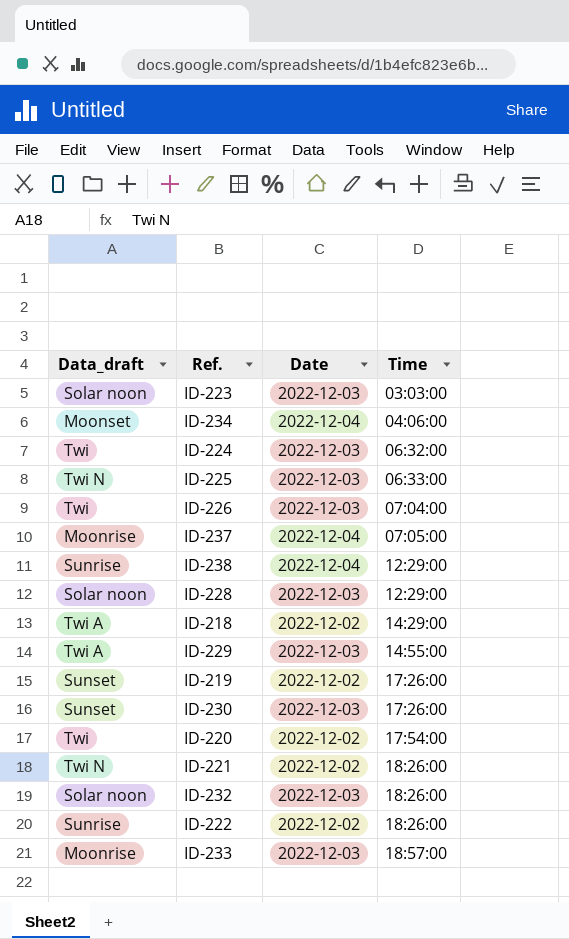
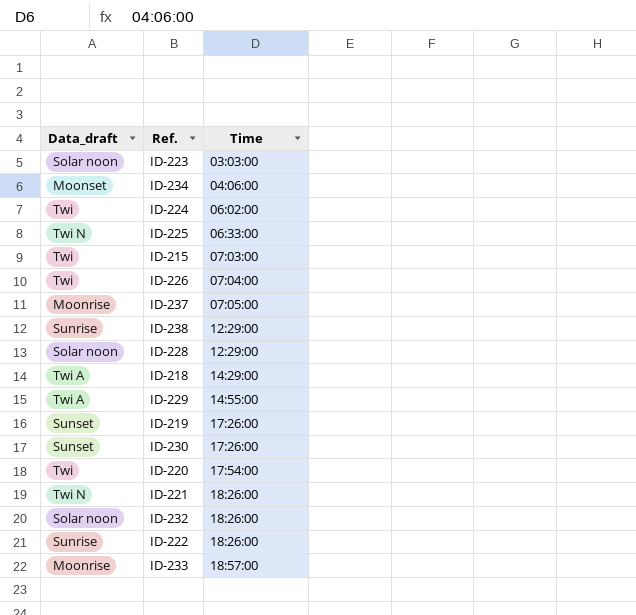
column Date | position: 3 -> none
ID-224 | Time: 06:32:00 -> 06:02:00
row ID-215: none -> Twi | 07:03:00

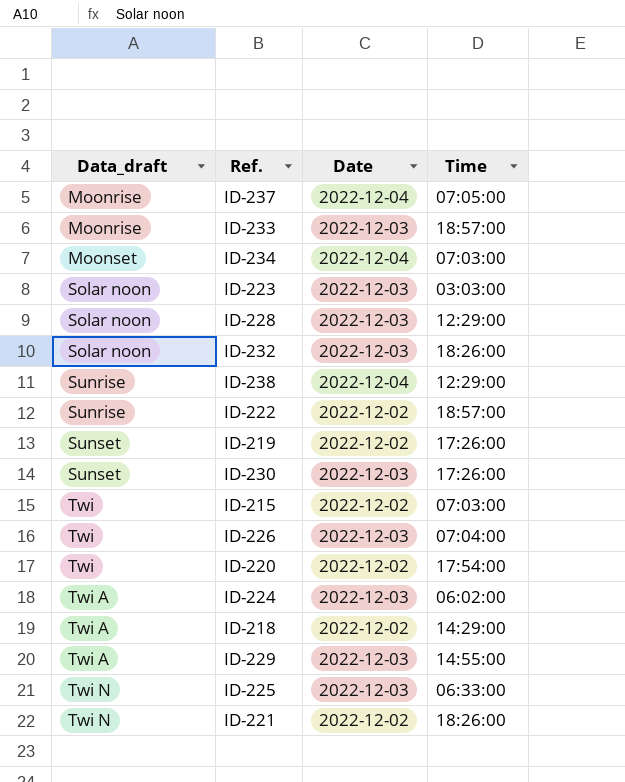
row order: Time ascending -> Data_draft ascending
column Date | position: none -> 3
ID-234 | Time: 04:06:00 -> 07:03:00
ID-222 | Time: 18:26:00 -> 18:57:00
ID-224 | Data_draft: Twi -> Twi A

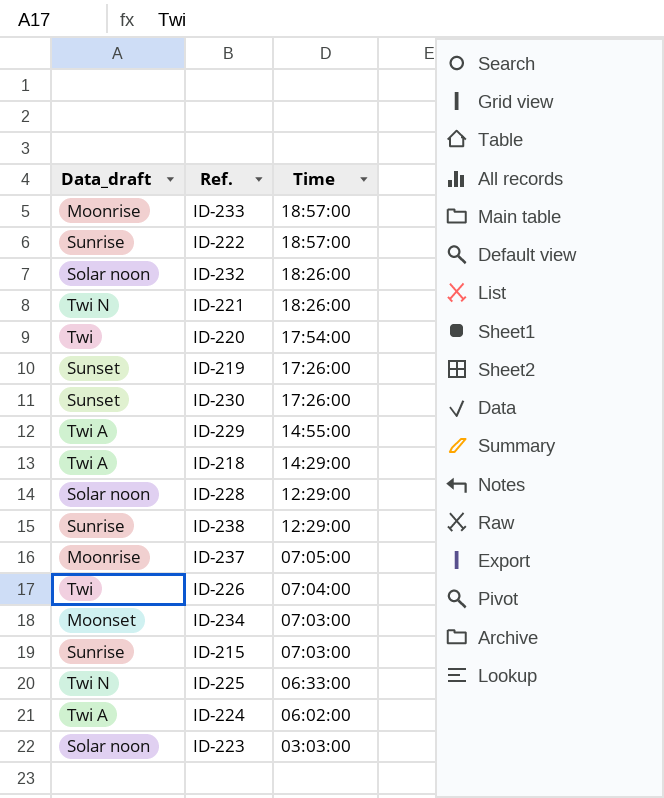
row order: Data_draft ascending -> Time descending
column Date | position: 3 -> none
ID-215 | Data_draft: Twi -> Sunrise

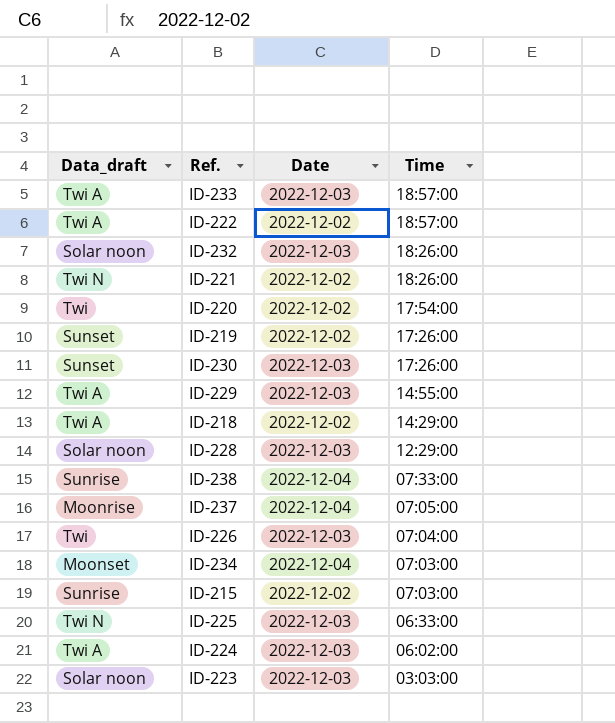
column Date | position: none -> 3
ID-233 | Data_draft: Moonrise -> Twi A
ID-222 | Data_draft: Sunrise -> Twi A
ID-238 | Time: 12:29:00 -> 07:33:00

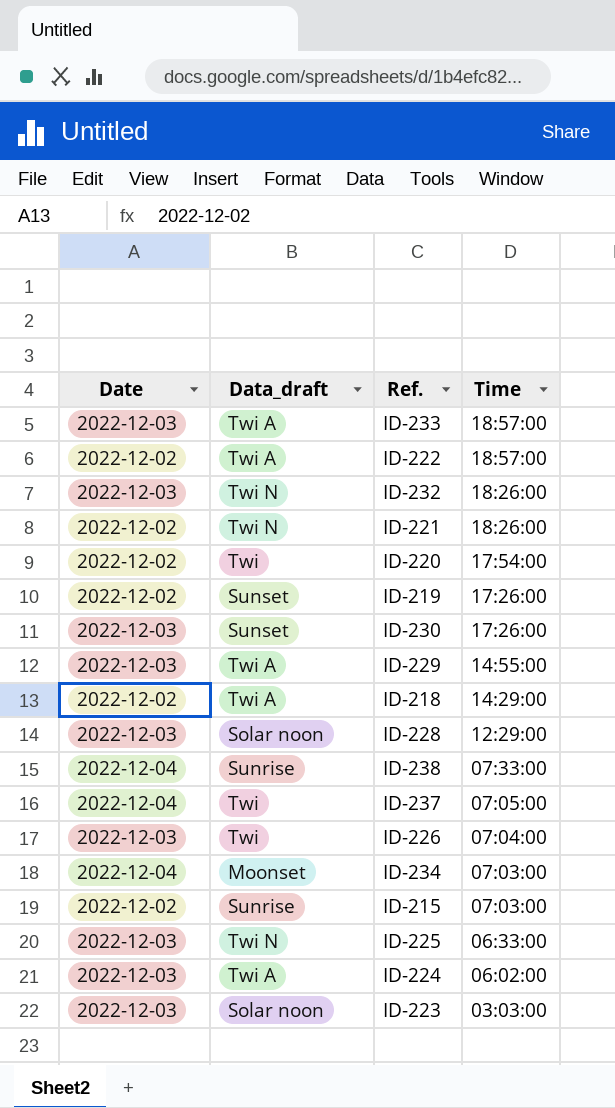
column Date | position: 3 -> 1
ID-232 | Data_draft: Solar noon -> Twi N
ID-237 | Data_draft: Moonrise -> Twi

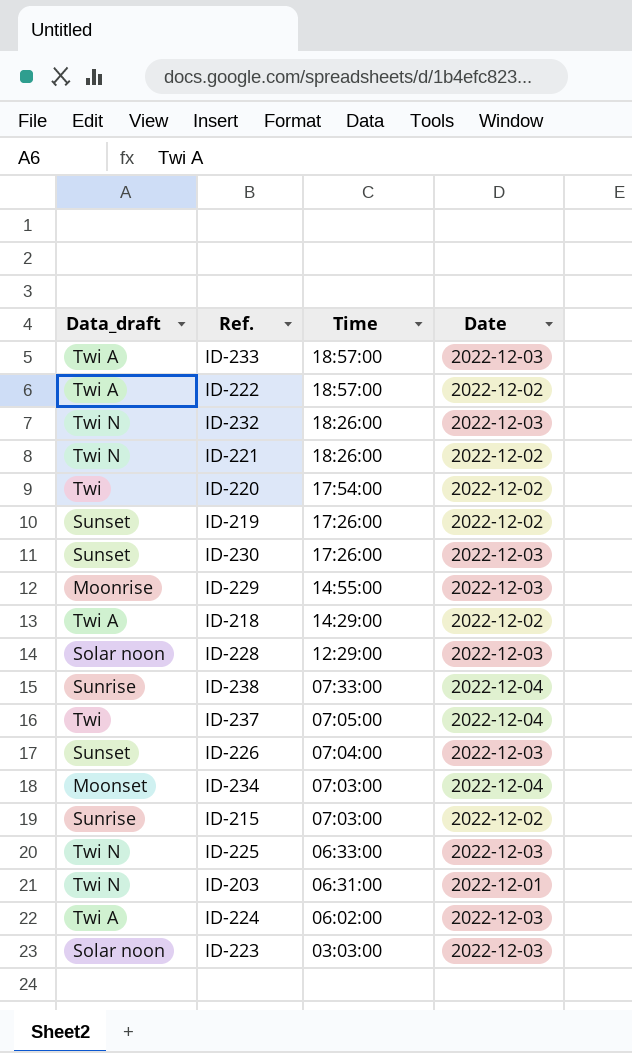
column Date | position: 1 -> 4
ID-229 | Data_draft: Twi A -> Moonrise
ID-226 | Data_draft: Twi -> Sunset
row ID-203: none -> Twi N | 06:31:00 | 2022-12-01

